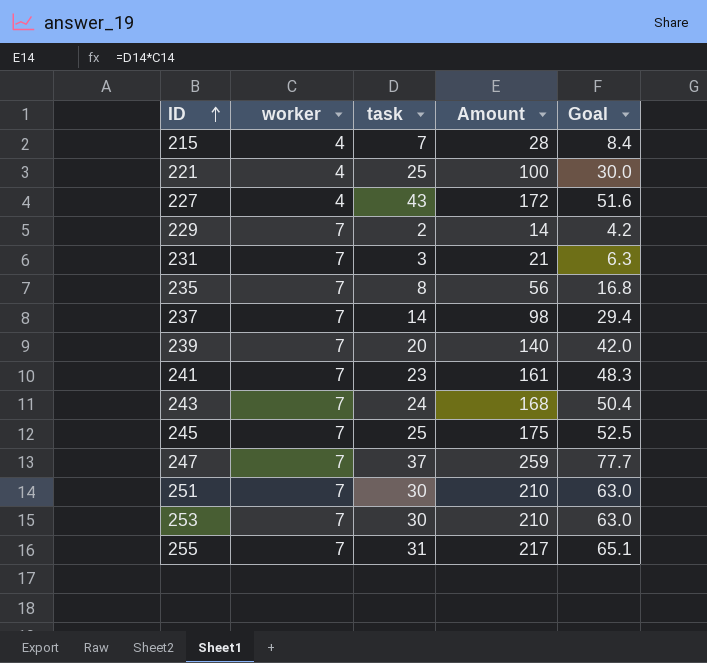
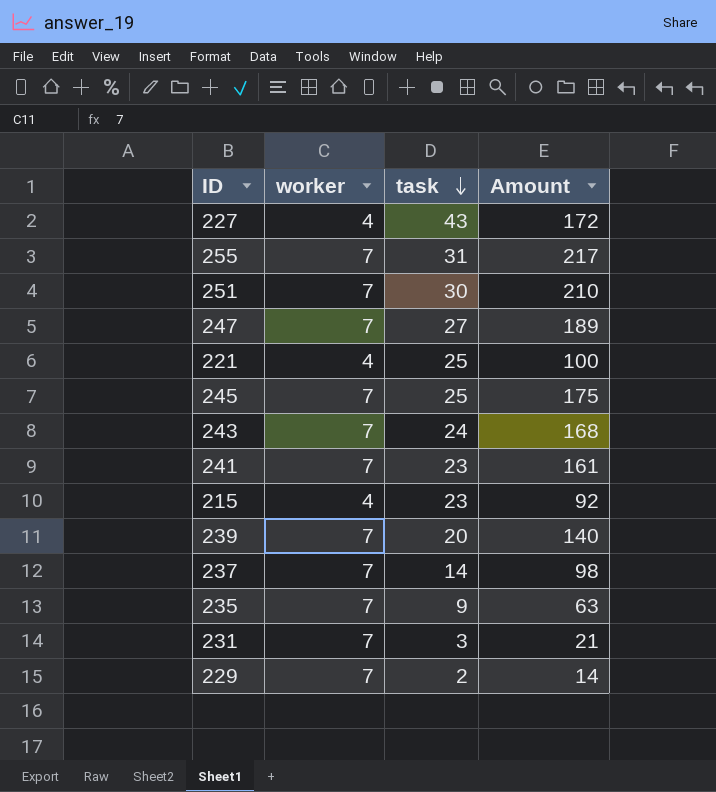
row order: ID ascending -> task descending
column Goal | formula: [Amount] * 0.3 -> none
row 253: 7 | 30 | 210 | 63.0 -> none
247 | task: 37 -> 27
247 | Amount: 259 -> 189
215 | task: 7 -> 23
215 | Amount: 28 -> 92
235 | task: 8 -> 9
235 | Amount: 56 -> 63

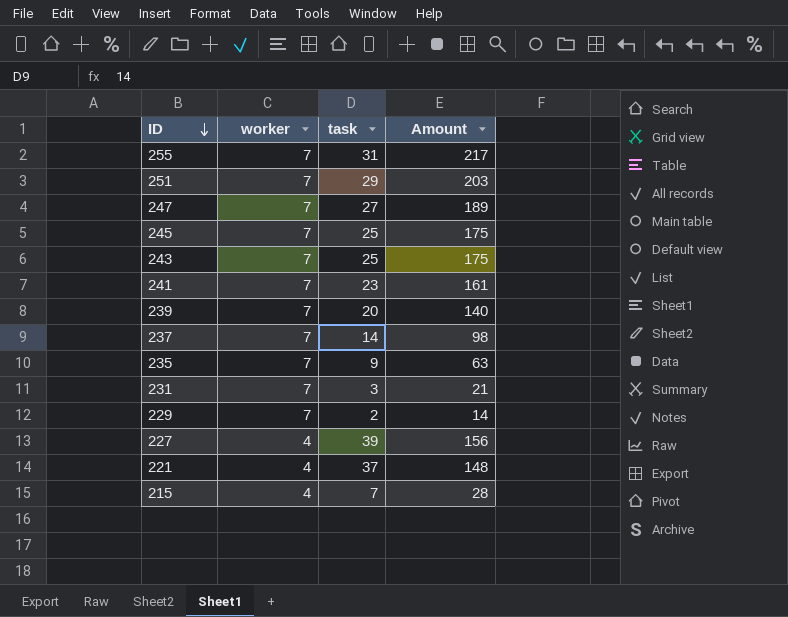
row order: task descending -> ID descending
251 | task: 30 -> 29
251 | Amount: 210 -> 203
243 | task: 24 -> 25
243 | Amount: 168 -> 175
227 | task: 43 -> 39
227 | Amount: 172 -> 156
221 | task: 25 -> 37
221 | Amount: 100 -> 148
215 | task: 23 -> 7
215 | Amount: 92 -> 28

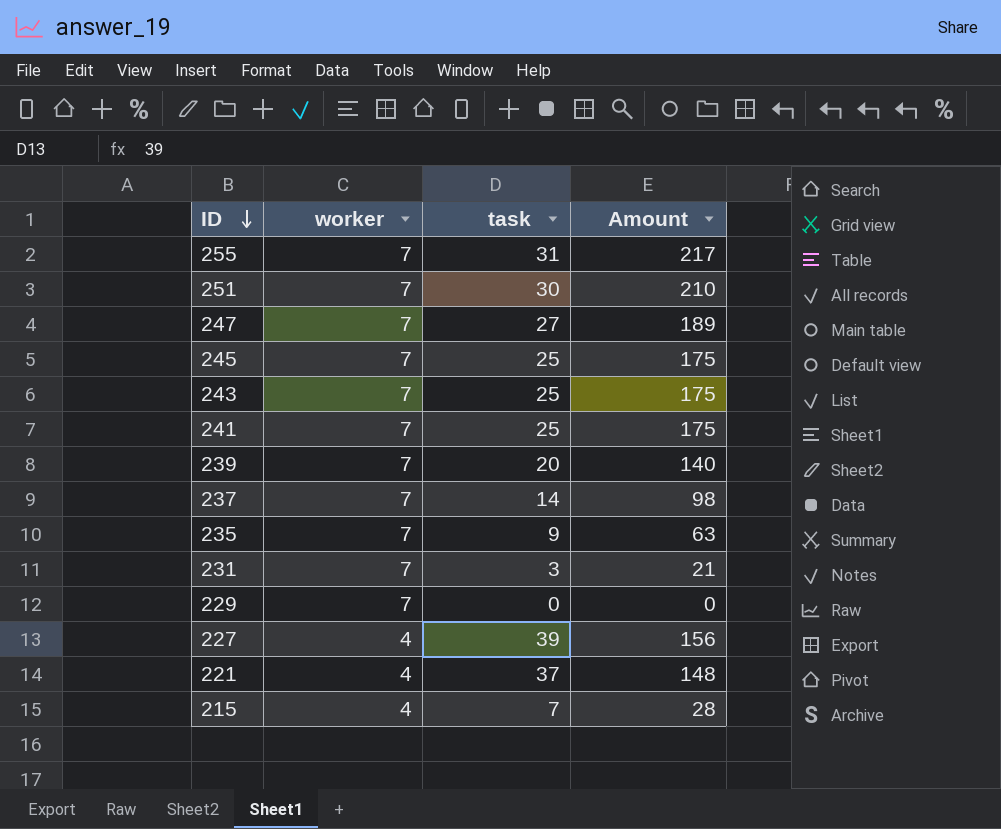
251 | task: 29 -> 30
251 | Amount: 203 -> 210
241 | task: 23 -> 25
241 | Amount: 161 -> 175
229 | task: 2 -> 0
229 | Amount: 14 -> 0

